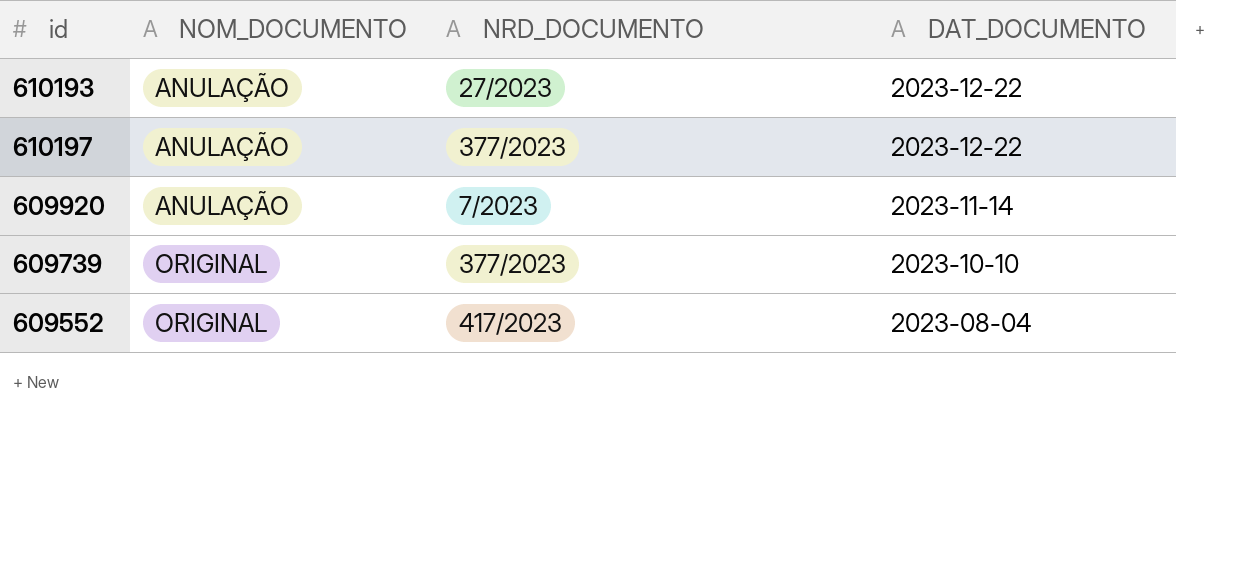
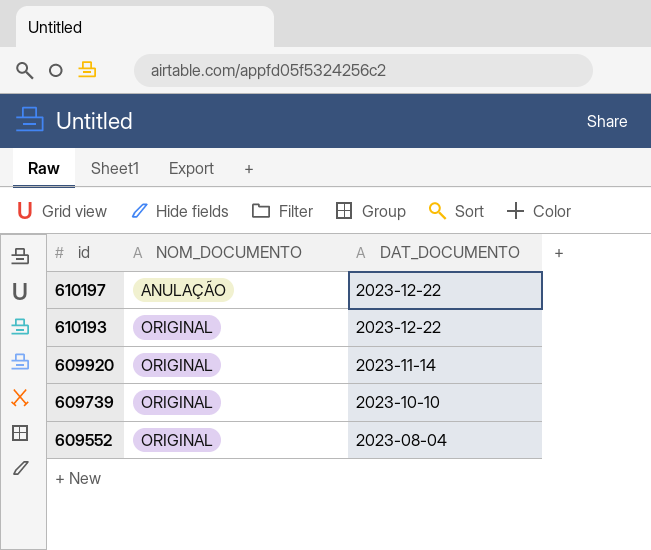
row order: NOM_DOCUMENTO ascending -> id descending
column NRD_DOCUMENTO | position: 3 -> none
610193 | NOM_DOCUMENTO: ANULAÇÃO -> ORIGINAL
609920 | NOM_DOCUMENTO: ANULAÇÃO -> ORIGINAL

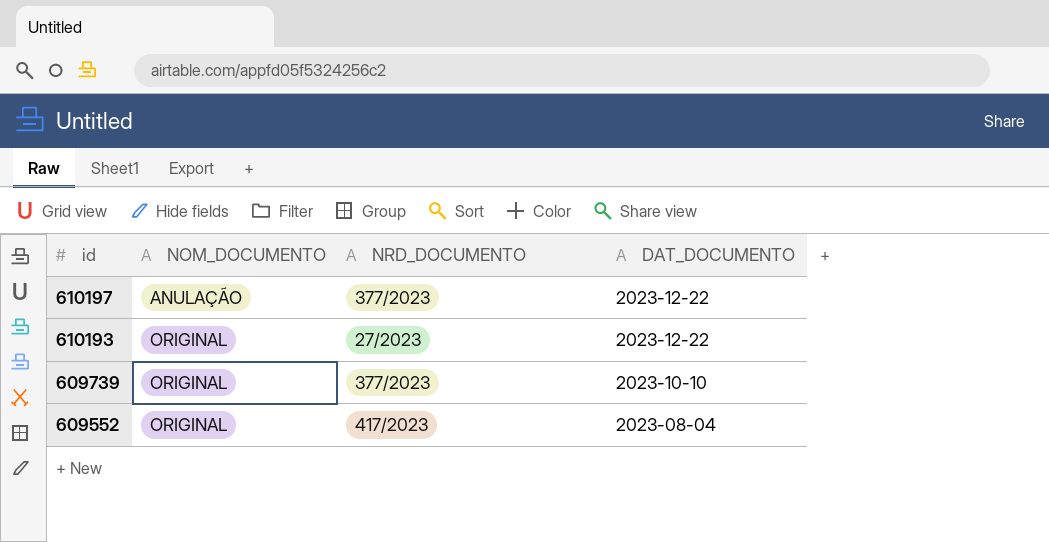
column NRD_DOCUMENTO | position: none -> 3
row 609920: ORIGINAL | 2023-11-14 -> none

